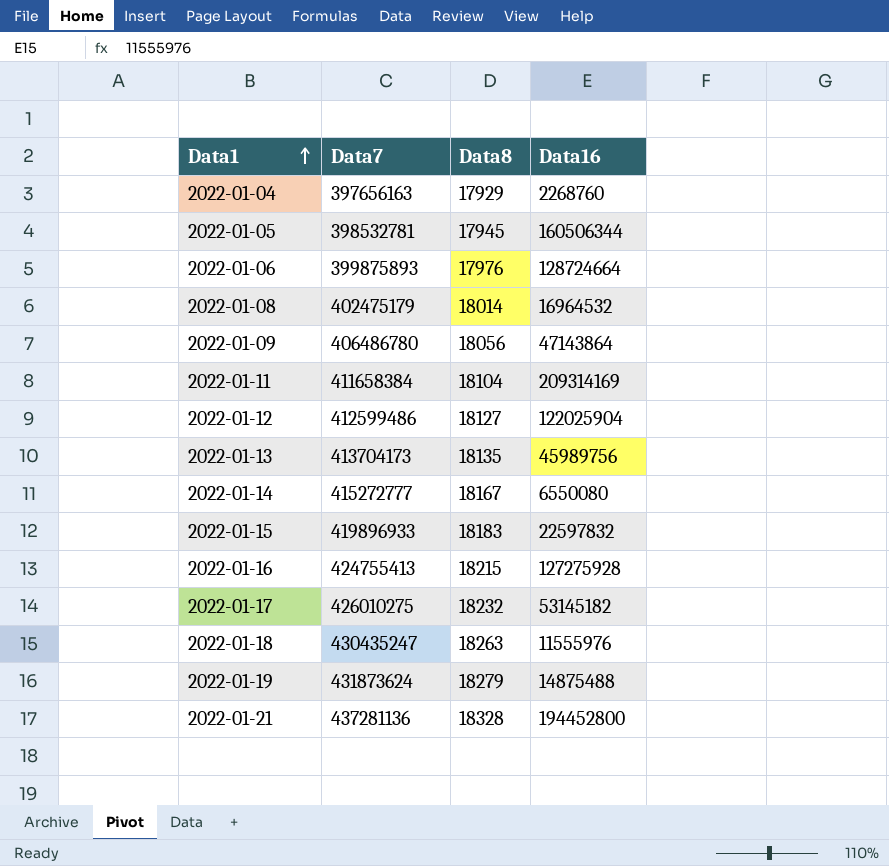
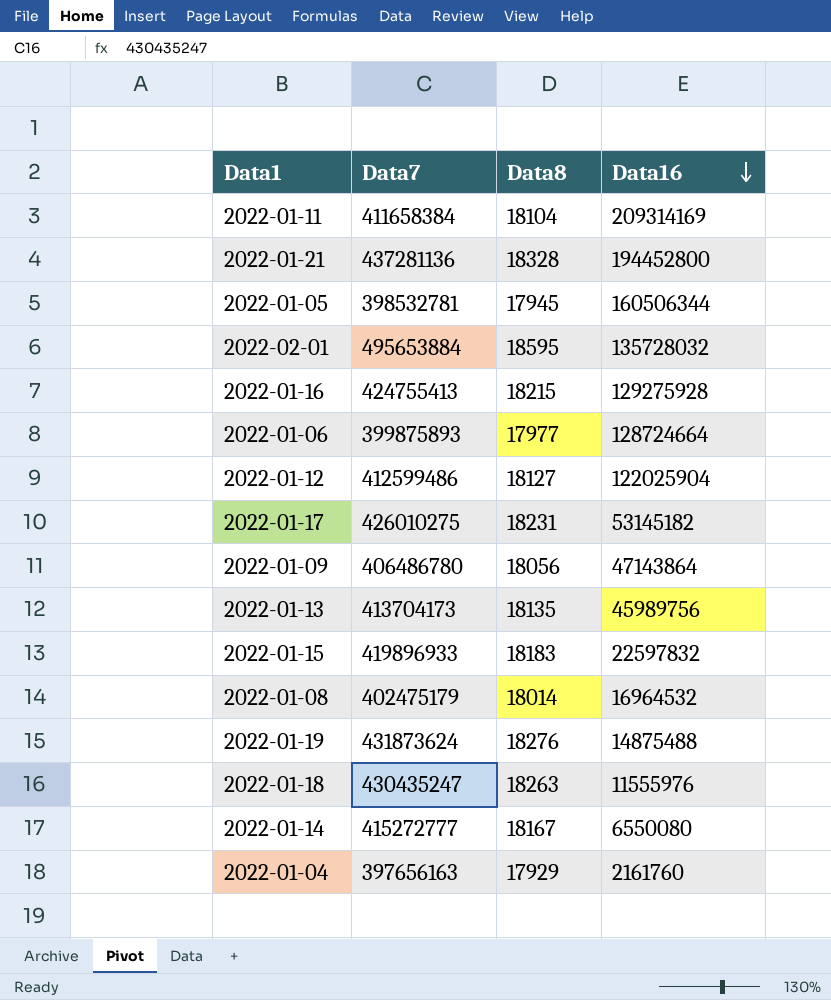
row order: Data1 ascending -> Data16 descending
row 2022-02-01: none -> 495653884 | 18595 | 135728032
2022-01-16 | Data16: 127275928 -> 129275928
2022-01-06 | Data8: 17976 -> 17977
2022-01-17 | Data8: 18232 -> 18231
2022-01-19 | Data8: 18279 -> 18276
2022-01-04 | Data16: 2268760 -> 2161760

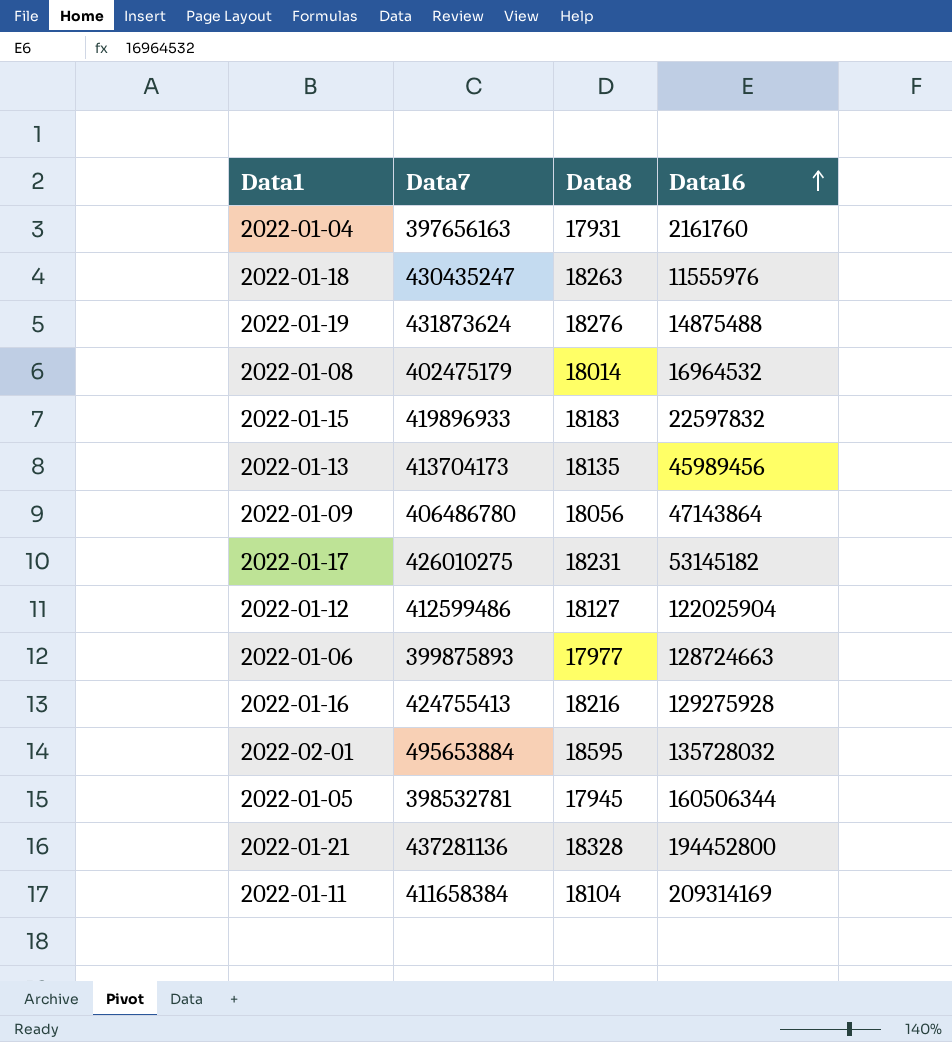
row order: Data16 descending -> Data16 ascending
row 2022-01-14: 415272777 | 18167 | 6550080 -> none
2022-01-04 | Data8: 17929 -> 17931
2022-01-13 | Data16: 45989756 -> 45989456
2022-01-06 | Data16: 128724664 -> 128724663
2022-01-16 | Data8: 18215 -> 18216

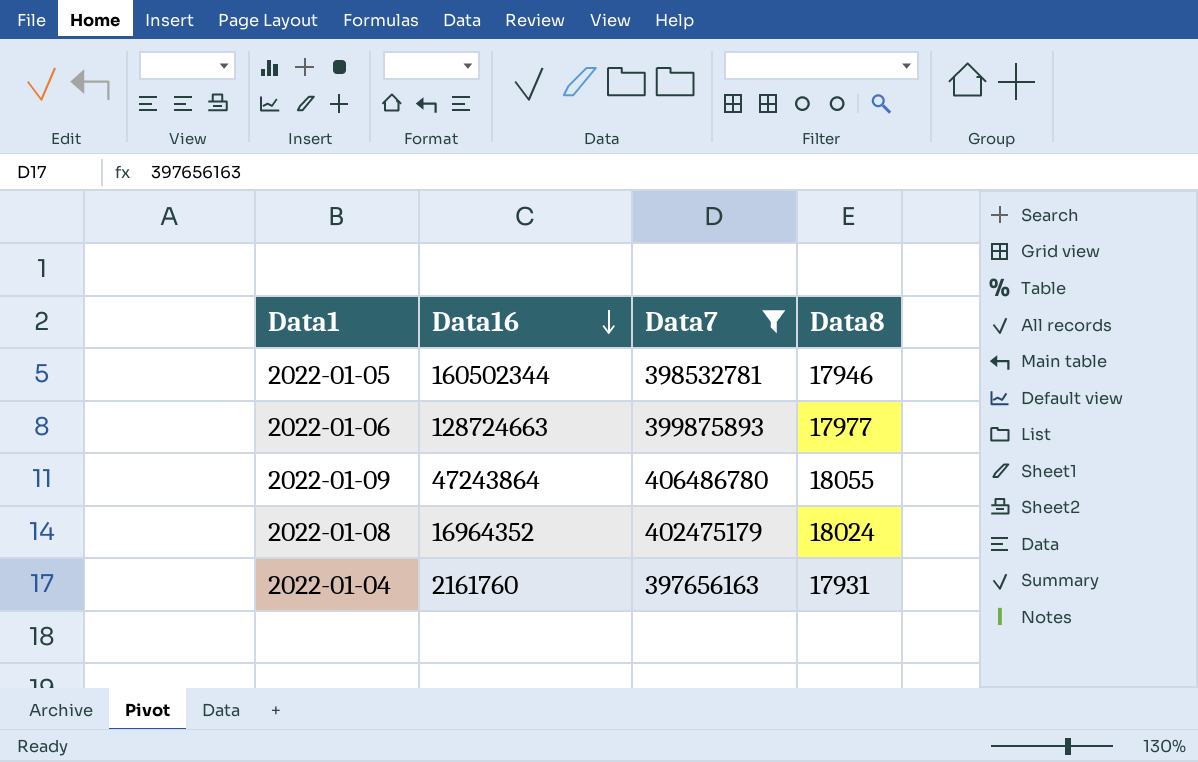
filter: none -> Data7 <= 406486780
row order: Data16 ascending -> Data16 descending
column Data16 | position: 4 -> 2
2022-01-05 | Data16: 160506344 -> 160502344
2022-01-05 | Data8: 17945 -> 17946
2022-01-09 | Data16: 47143864 -> 47243864
2022-01-09 | Data8: 18056 -> 18055
2022-01-08 | Data16: 16964532 -> 16964352
2022-01-08 | Data8: 18014 -> 18024

